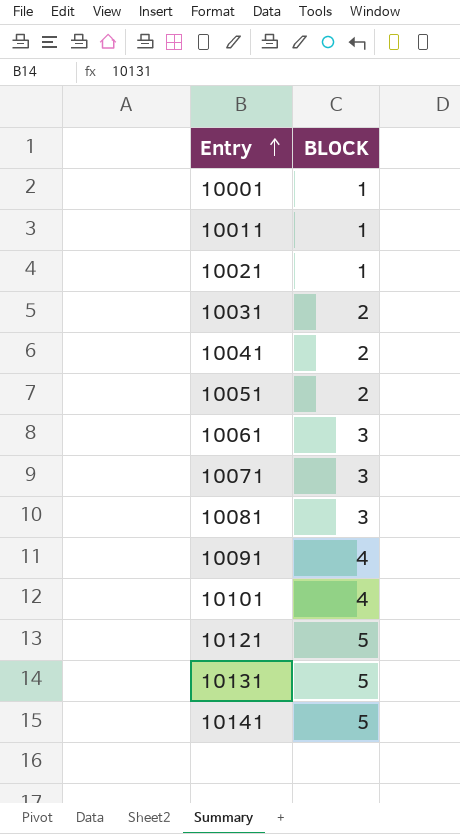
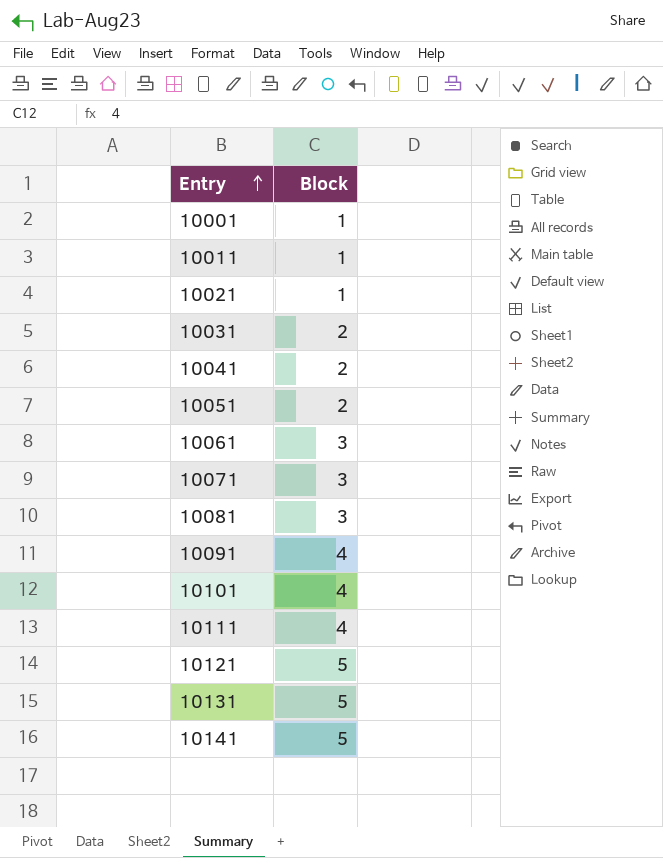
column name: BLOCK -> Block
row 10111: none -> 4

